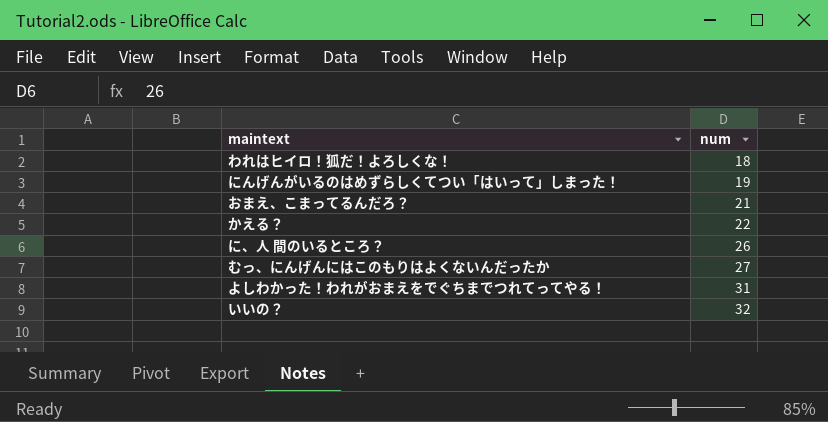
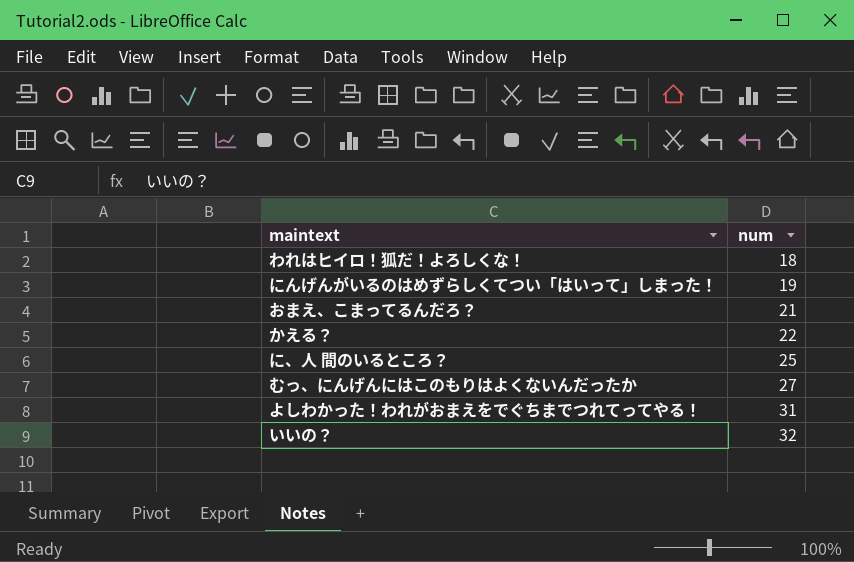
に、人 間のいるところ？ | num: 26 -> 25

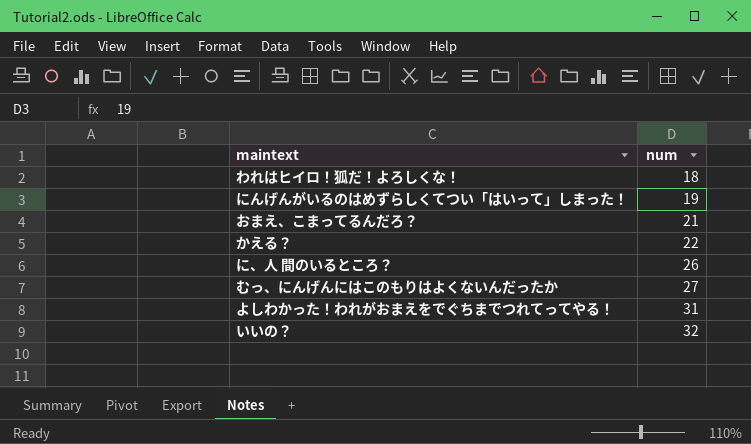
に、人 間のいるところ？ | num: 25 -> 26

